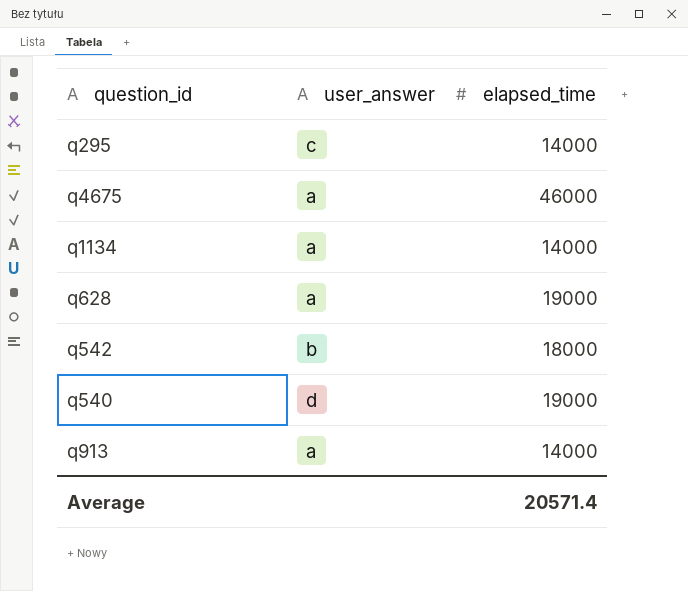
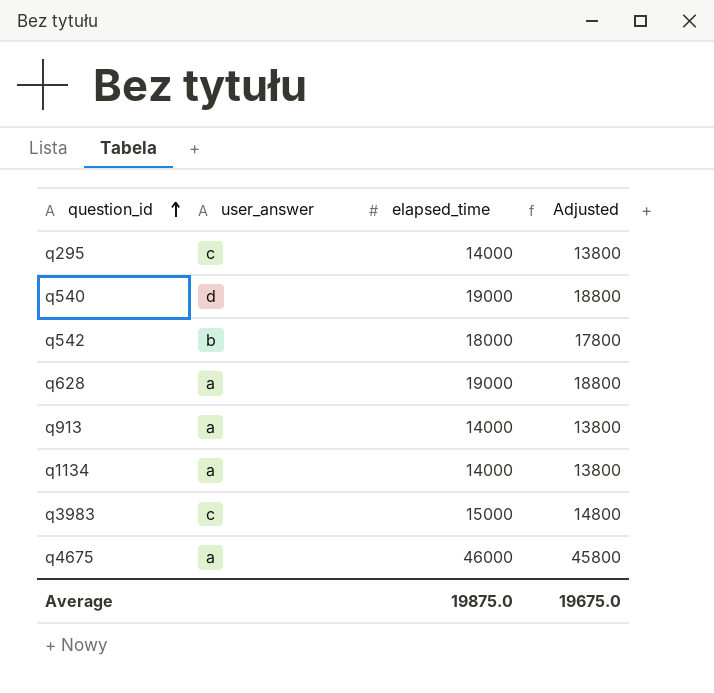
row order: none -> question_id ascending
column Adjusted | formula: none -> [elapsed_time] - 200
row q3983: none -> c | 15000 | 14800
Average | elapsed_time: 20571.4 -> 19875.0

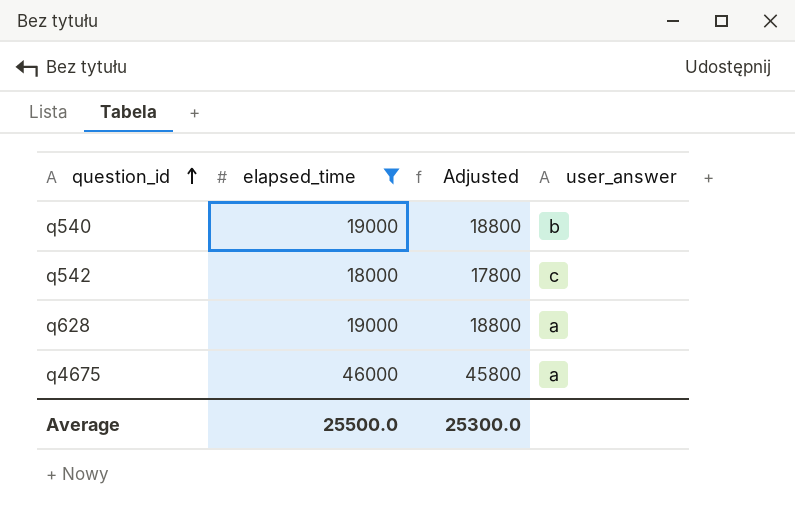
filter: none -> elapsed_time >= 18000
column user_answer | position: 2 -> 4
q540 | user_answer: d -> b
q542 | user_answer: b -> c
Average | elapsed_time: 19875.0 -> 25500.0
Average | Adjusted: 19675.0 -> 25300.0

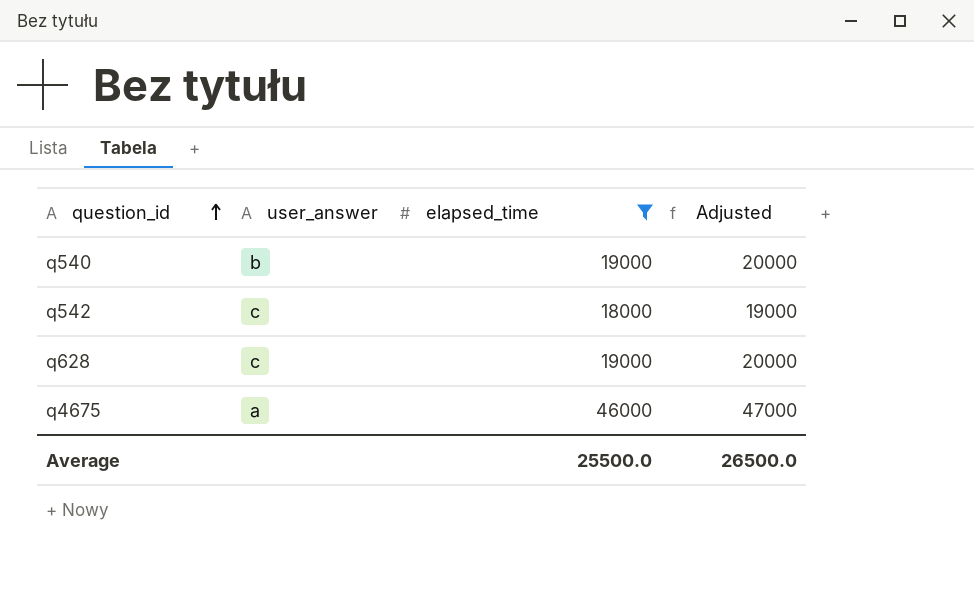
column user_answer | position: 4 -> 2
column Adjusted | formula: [elapsed_time] - 200 -> [elapsed_time] + 1000
q628 | user_answer: a -> c
Average | Adjusted: 25300.0 -> 26500.0

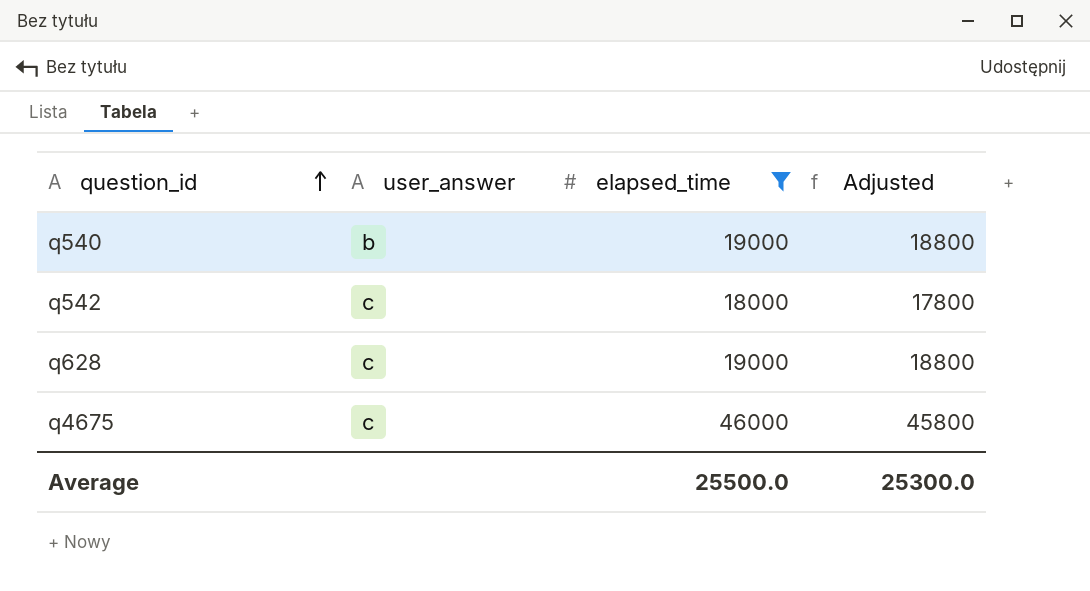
column Adjusted | formula: [elapsed_time] + 1000 -> [elapsed_time] - 200
q4675 | user_answer: a -> c
Average | Adjusted: 26500.0 -> 25300.0

